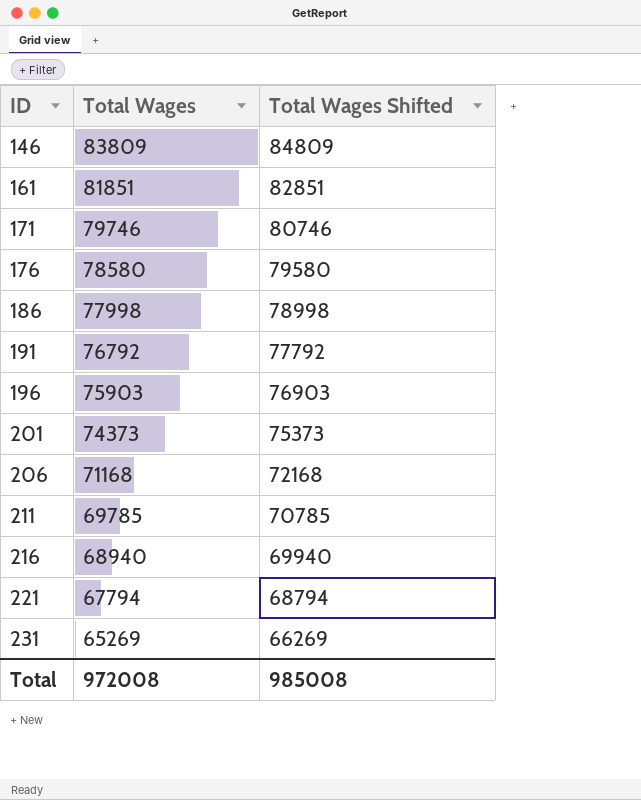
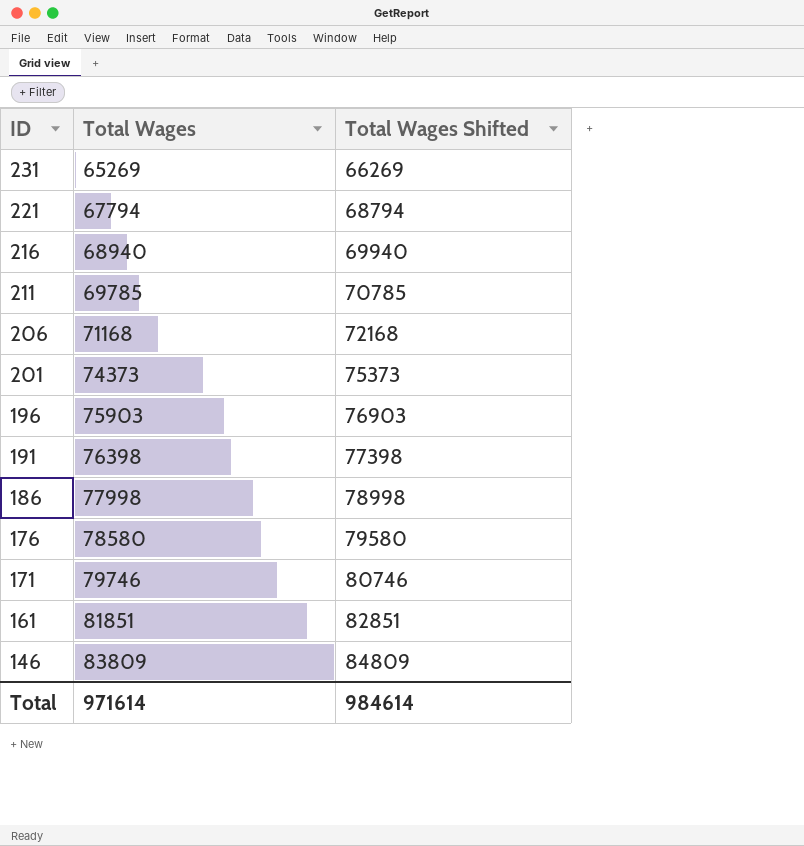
row order: ID ascending -> ID descending
191 | Total Wages: 76792 -> 76398
191 | Total Wages Shifted: 77792 -> 77398
Total | Total Wages: 972008 -> 971614
Total | Total Wages Shifted: 985008 -> 984614

